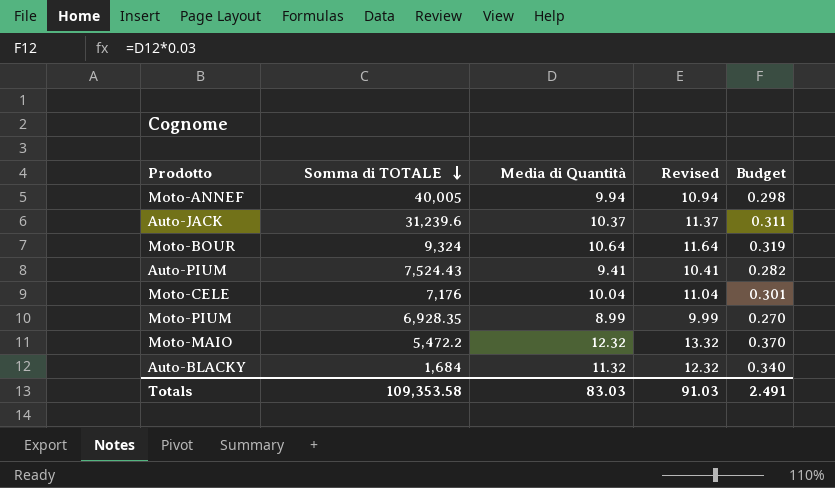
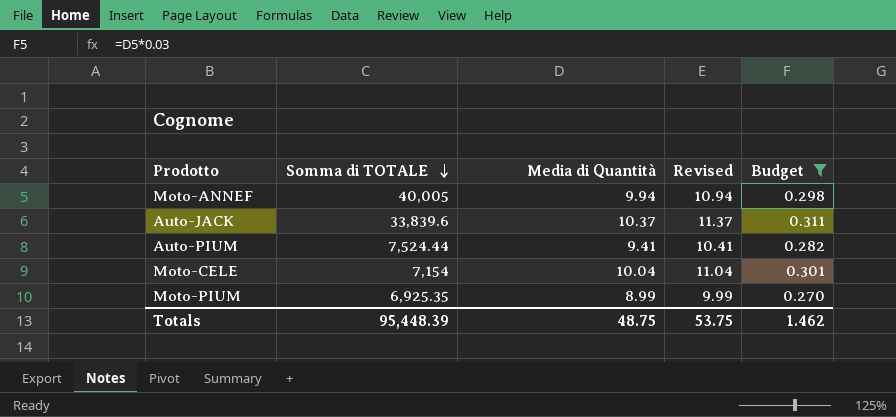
filter: none -> Budget <= 0.311
Auto-JACK | Somma di TOTALE: 31,239.6 -> 33,839.6
Auto-PIUM | Somma di TOTALE: 7,524.43 -> 7,524.44
Moto-CELE | Somma di TOTALE: 7,176 -> 7,154
Moto-PIUM | Somma di TOTALE: 6,928.35 -> 6,925.35
Totals | Somma di TOTALE: 109,353.58 -> 95,448.39
Totals | Media di Quantità: 83.03 -> 48.75
Totals | Revised: 91.03 -> 53.75
Totals | Budget: 2.491 -> 1.462

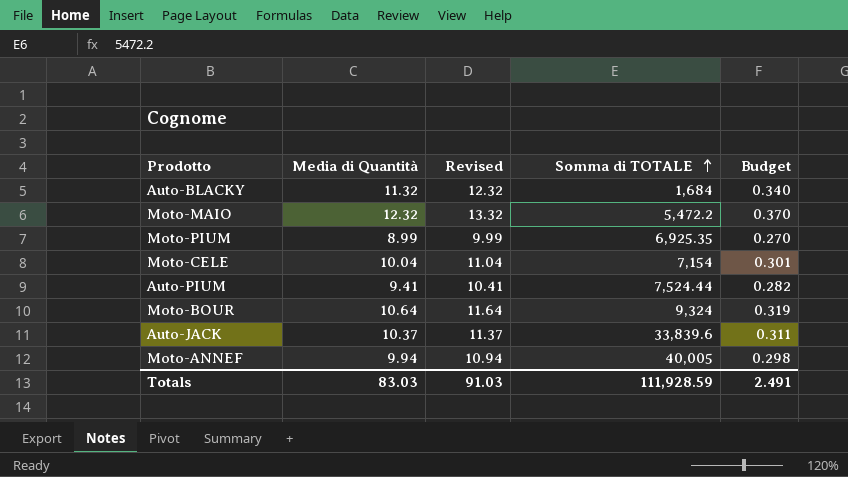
filter: Budget <= 0.311 -> none
row order: Somma di TOTALE descending -> Somma di TOTALE ascending
column Somma di TOTALE | position: 2 -> 4
Totals | Media di Quantità: 48.75 -> 83.03
Totals | Revised: 53.75 -> 91.03
Totals | Somma di TOTALE: 95,448.39 -> 111,928.59
Totals | Budget: 1.462 -> 2.491

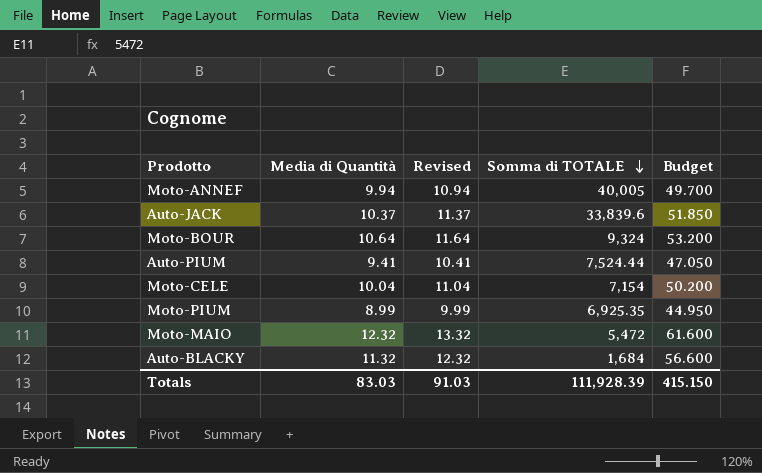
row order: Somma di TOTALE ascending -> Somma di TOTALE descending
column Budget | formula: [Media di Quantità] * 0.03 -> [Media di Quantità] * 5
Moto-MAIO | Somma di TOTALE: 5,472.2 -> 5,472
Totals | Somma di TOTALE: 111,928.59 -> 111,928.39
Totals | Budget: 2.491 -> 415.150

